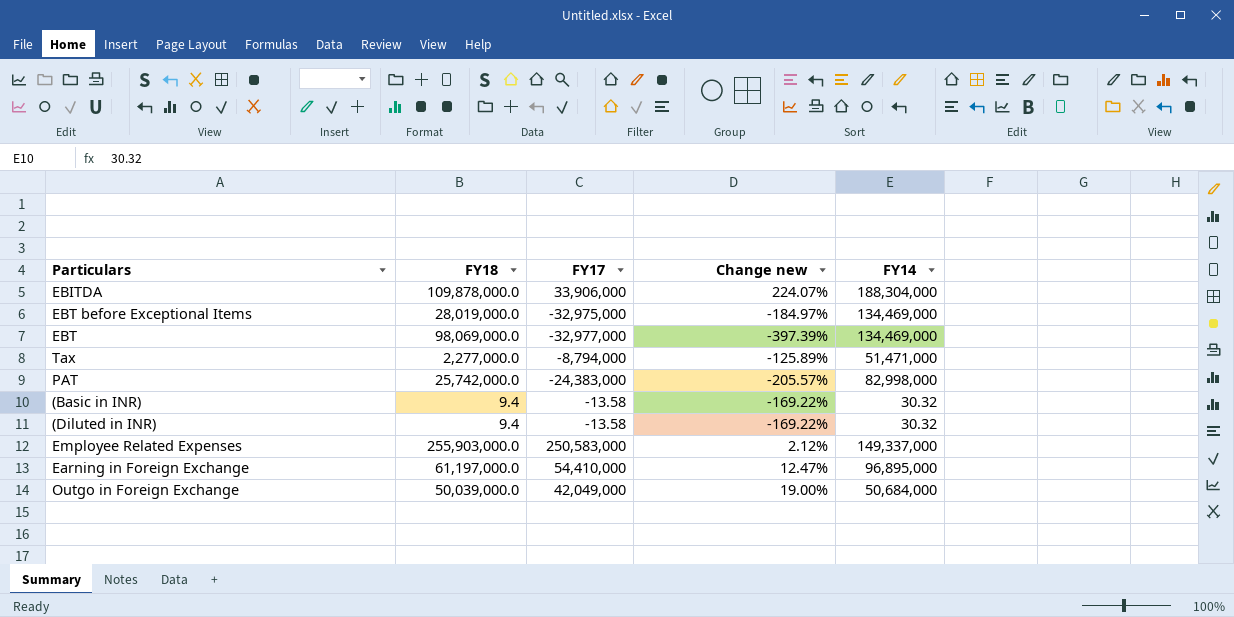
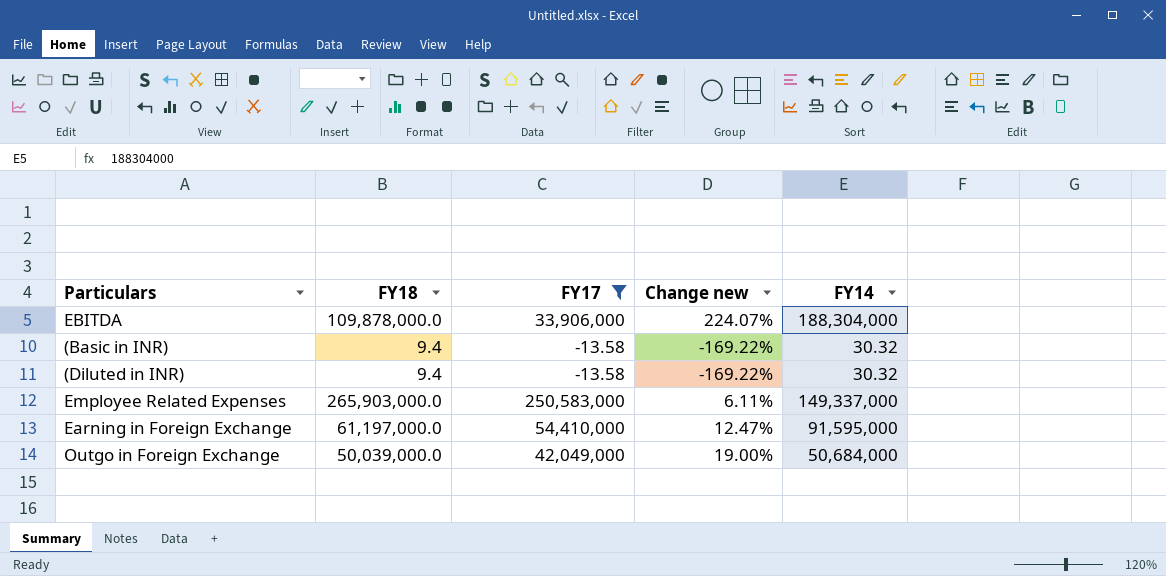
filter: none -> FY17 >= -13.58
Employee Related Expenses | FY18: 255,903,000.0 -> 265,903,000.0
Employee Related Expenses | Change new: 2.12% -> 6.11%
Earning in Foreign Exchange | FY14: 96,895,000 -> 91,595,000

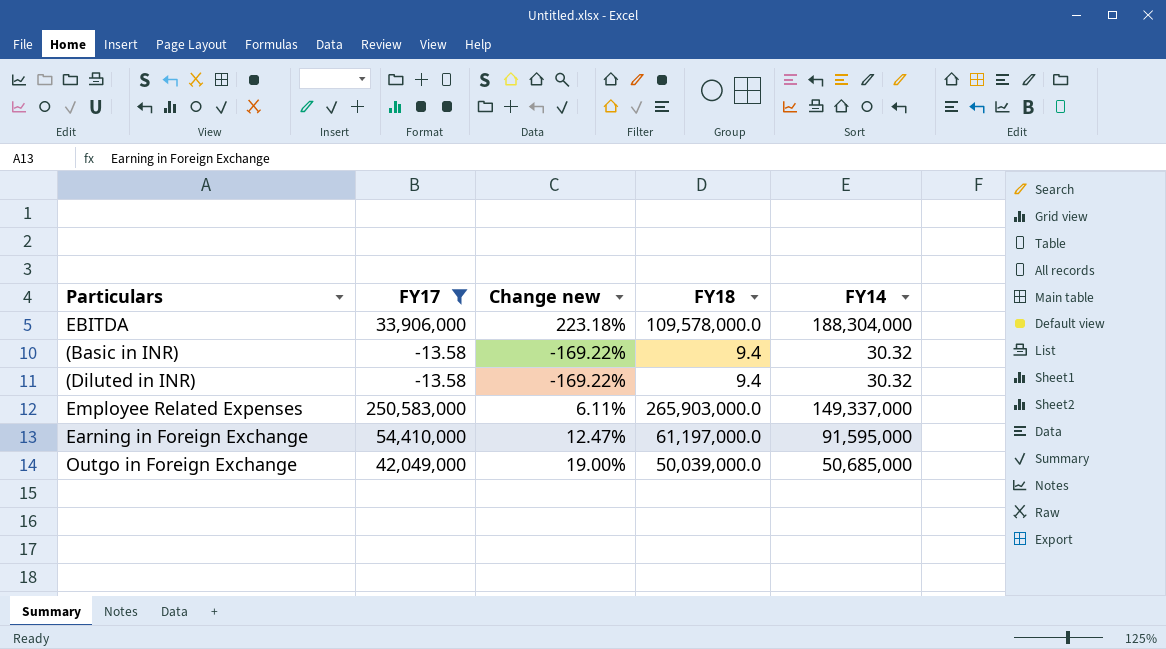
column FY18 | position: 2 -> 4
EBITDA | Change new: 224.07% -> 223.18%
EBITDA | FY18: 109,878,000.0 -> 109,578,000.0
Outgo in Foreign Exchange | FY14: 50,684,000 -> 50,685,000

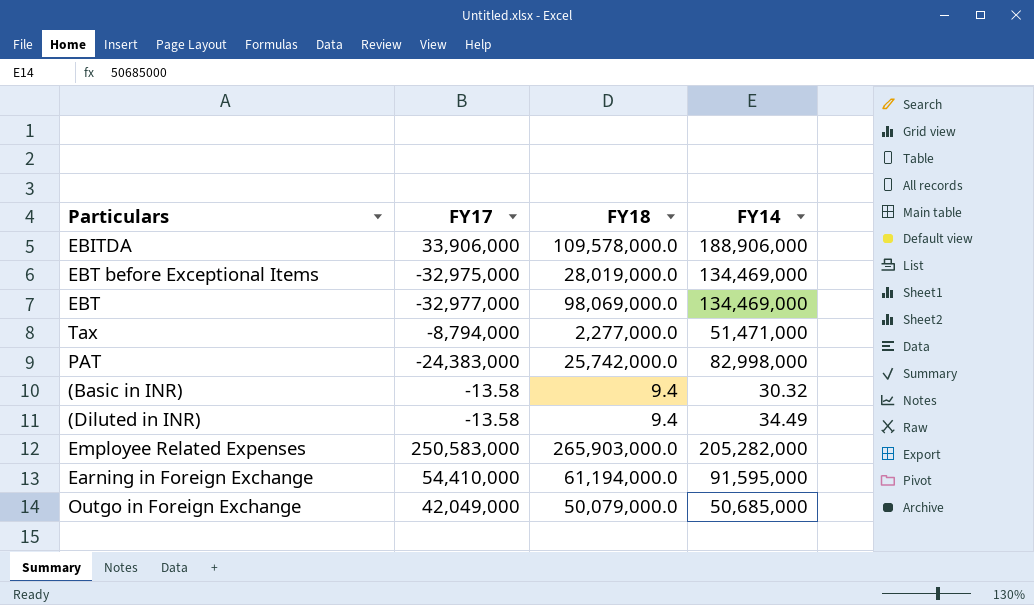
filter: FY17 >= -13.58 -> none
column Change new | formula: ([FY18] - [FY17]) / [FY17] -> none
EBITDA | FY14: 188,304,000 -> 188,906,000
(Diluted in INR) | FY14: 30.32 -> 34.49
Employee Related Expenses | FY14: 149,337,000 -> 205,282,000
Earning in Foreign Exchange | FY18: 61,197,000.0 -> 61,194,000.0
Outgo in Foreign Exchange | FY18: 50,039,000.0 -> 50,079,000.0

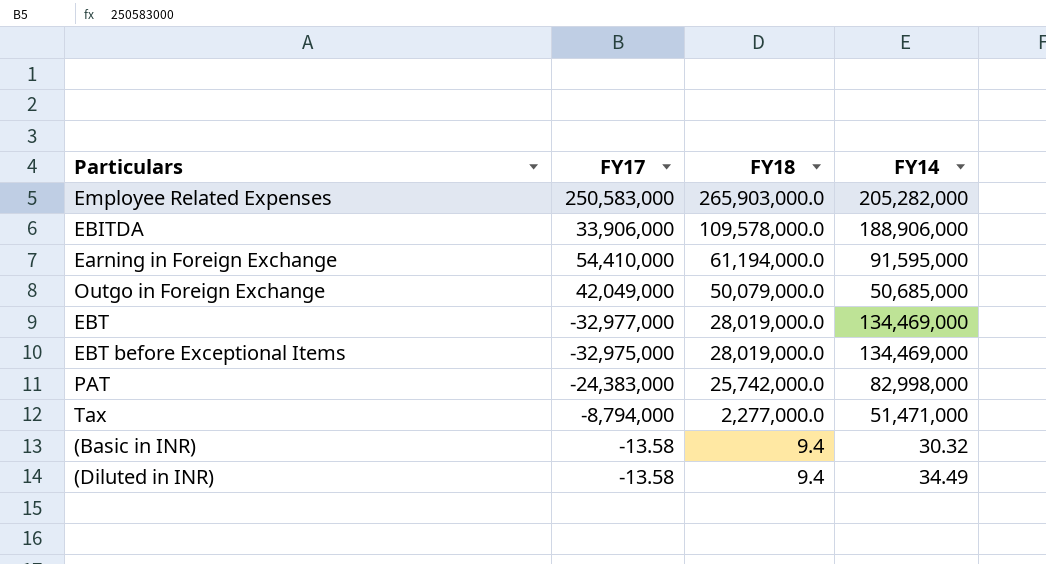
row order: none -> FY18 descending
EBT | FY18: 98,069,000.0 -> 28,019,000.0

